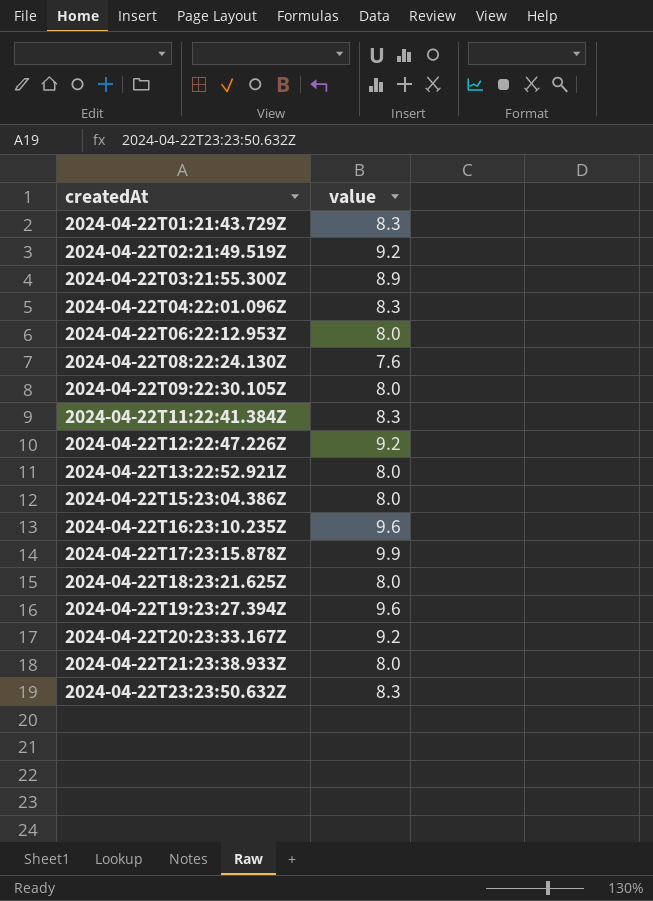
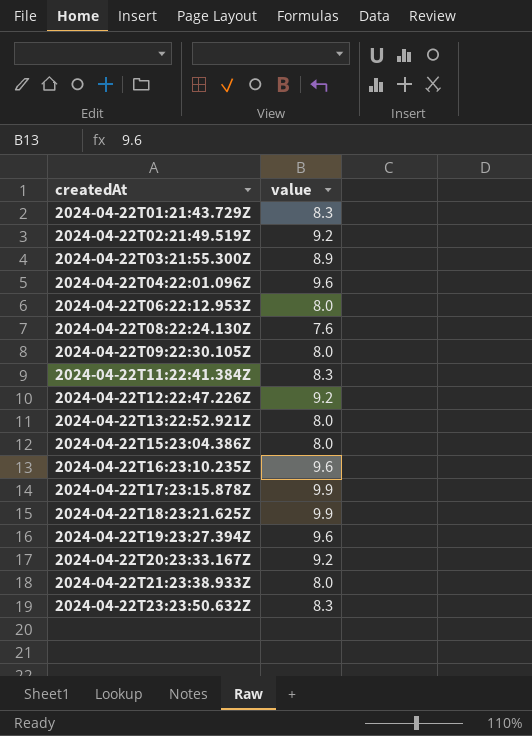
2024-04-22T04:22:01.096Z | value: 8.3 -> 9.6
2024-04-22T18:23:21.625Z | value: 8.0 -> 9.9

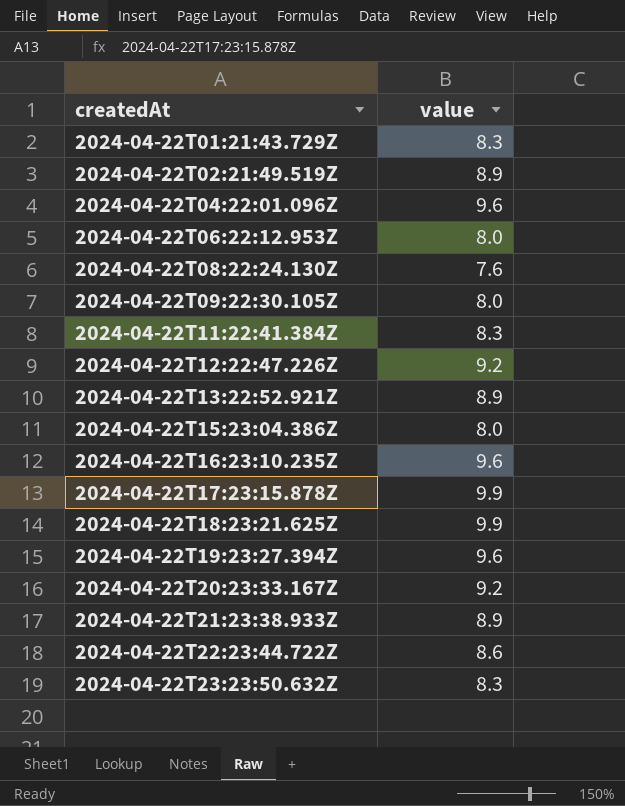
row 2024-04-22T03:21:55.300Z: 8.9 -> none
2024-04-22T02:21:49.519Z | value: 9.2 -> 8.9
2024-04-22T13:22:52.921Z | value: 8.0 -> 8.9
2024-04-22T21:23:38.933Z | value: 8.0 -> 8.9
row 2024-04-22T22:23:44.722Z: none -> 8.6

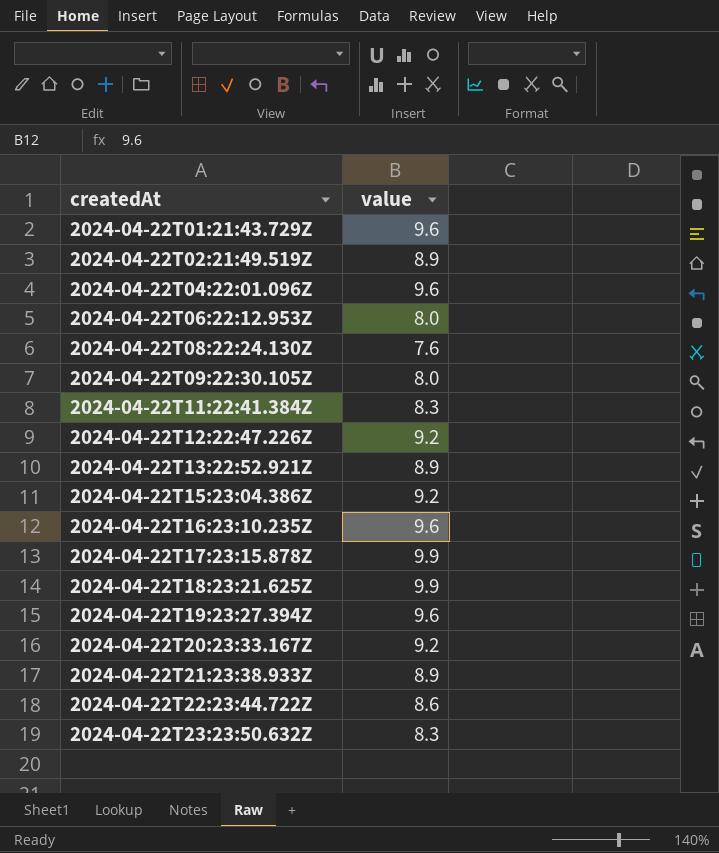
2024-04-22T01:21:43.729Z | value: 8.3 -> 9.6
2024-04-22T15:23:04.386Z | value: 8.0 -> 9.2

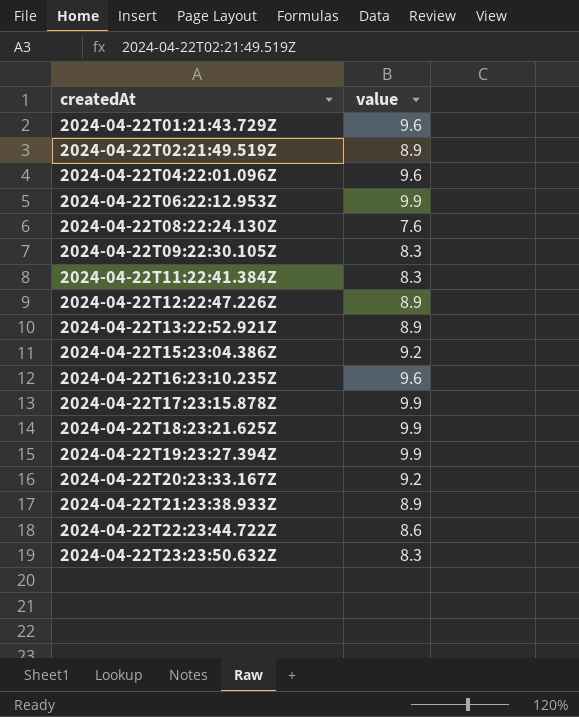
2024-04-22T06:22:12.953Z | value: 8.0 -> 9.9
2024-04-22T09:22:30.105Z | value: 8.0 -> 8.3
2024-04-22T12:22:47.226Z | value: 9.2 -> 8.9
2024-04-22T19:23:27.394Z | value: 9.6 -> 9.9

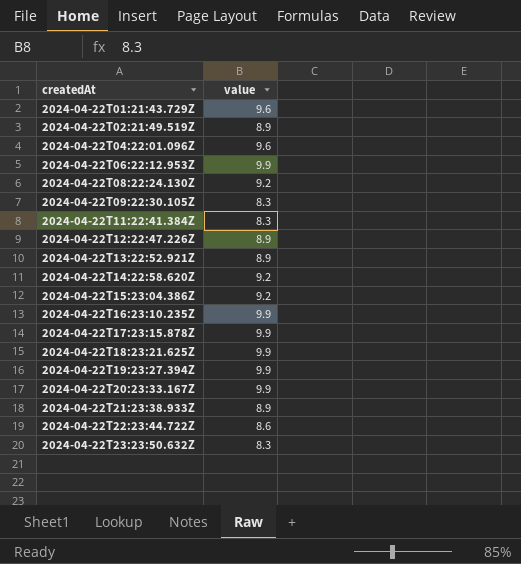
2024-04-22T08:22:24.130Z | value: 7.6 -> 9.2
row 2024-04-22T14:22:58.620Z: none -> 9.2
2024-04-22T16:23:10.235Z | value: 9.6 -> 9.9
2024-04-22T20:23:33.167Z | value: 9.2 -> 9.9

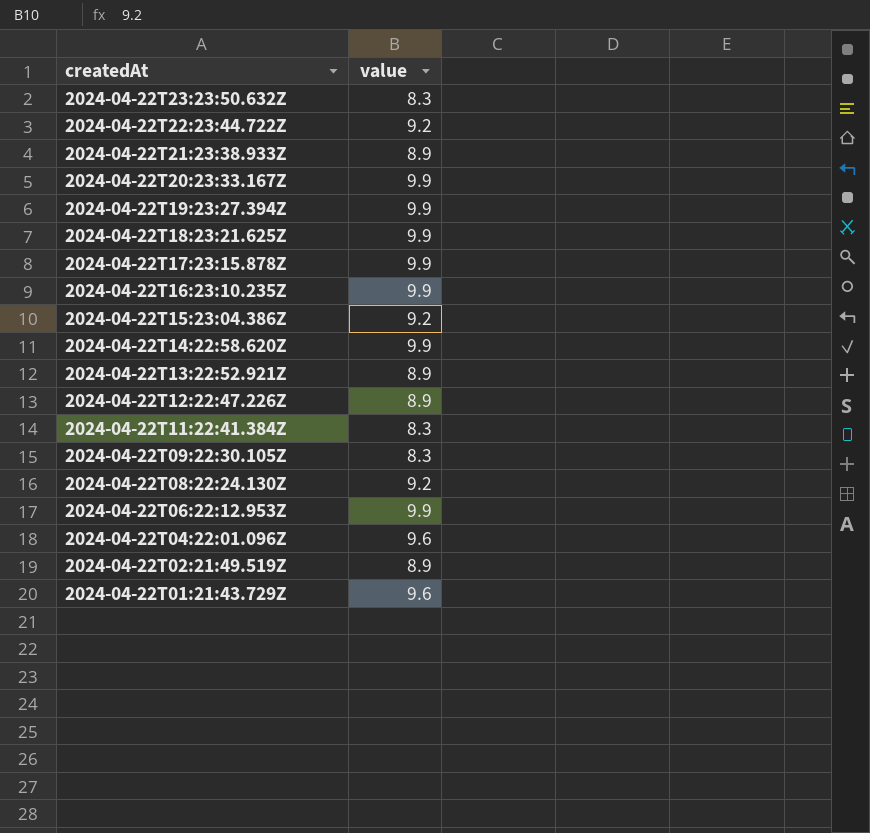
row order: createdAt ascending -> createdAt descending
2024-04-22T22:23:44.722Z | value: 8.6 -> 9.2
2024-04-22T14:22:58.620Z | value: 9.2 -> 9.9

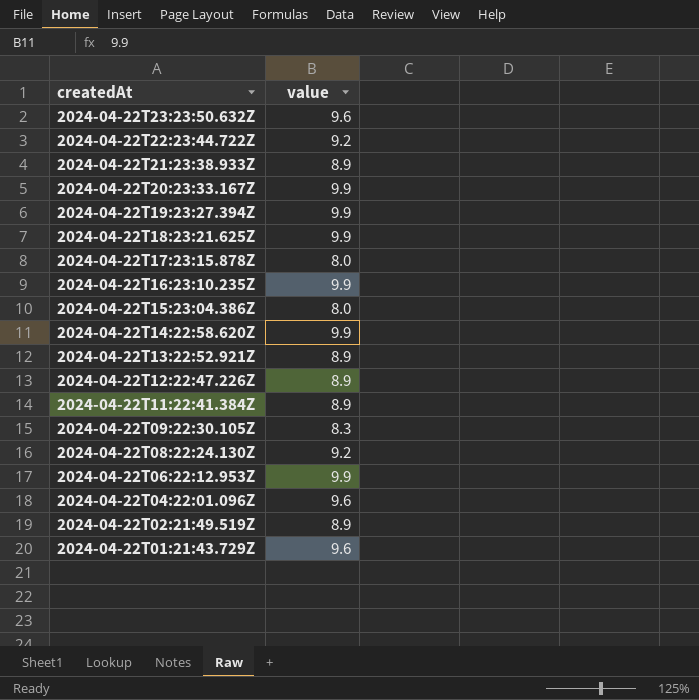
2024-04-22T23:23:50.632Z | value: 8.3 -> 9.6
2024-04-22T17:23:15.878Z | value: 9.9 -> 8.0
2024-04-22T15:23:04.386Z | value: 9.2 -> 8.0
2024-04-22T11:22:41.384Z | value: 8.3 -> 8.9

